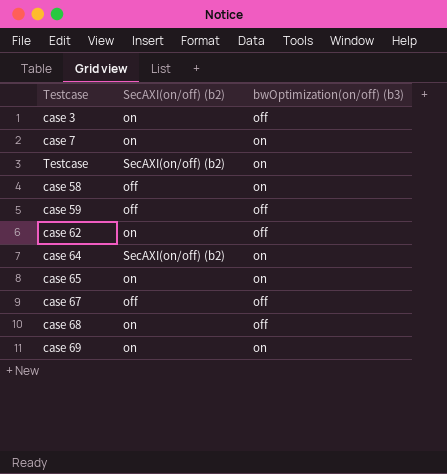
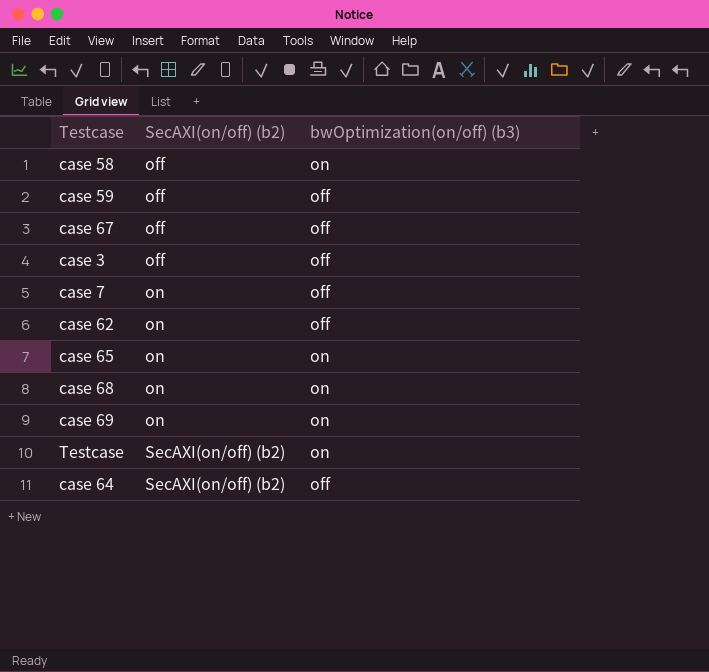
row order: none -> SecAXI(on/off) (b2) ascending
case 3 | SecAXI(on/off) (b2): on -> off
case 7 | bwOptimization(on/off) (b3): on -> off
case 68 | bwOptimization(on/off) (b3): off -> on
case 64 | bwOptimization(on/off) (b3): on -> off

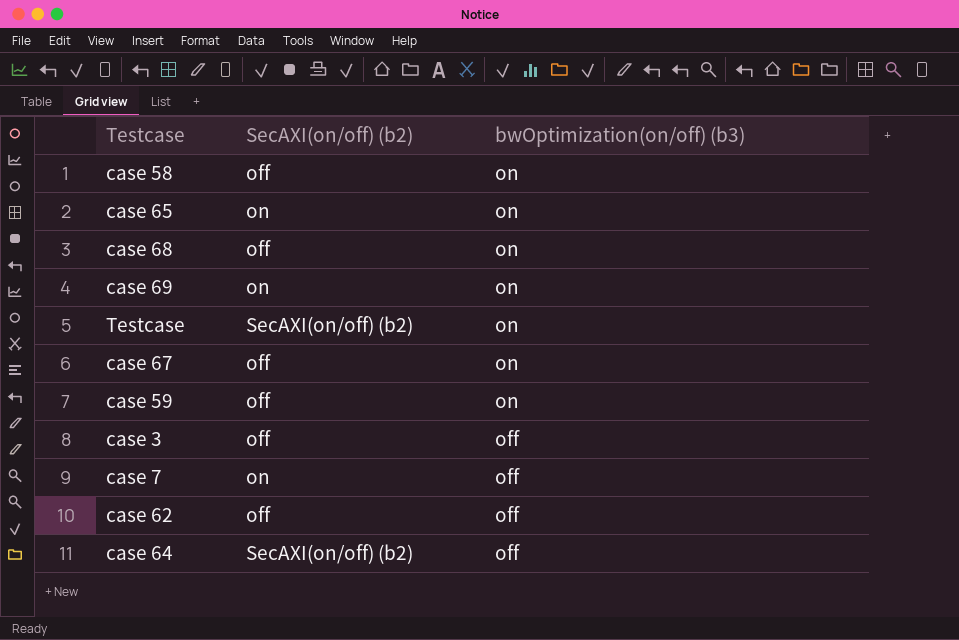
row order: SecAXI(on/off) (b2) ascending -> bwOptimization(on/off) (b3) descending
case 68 | SecAXI(on/off) (b2): on -> off
case 67 | bwOptimization(on/off) (b3): off -> on
case 59 | bwOptimization(on/off) (b3): off -> on
case 62 | SecAXI(on/off) (b2): on -> off

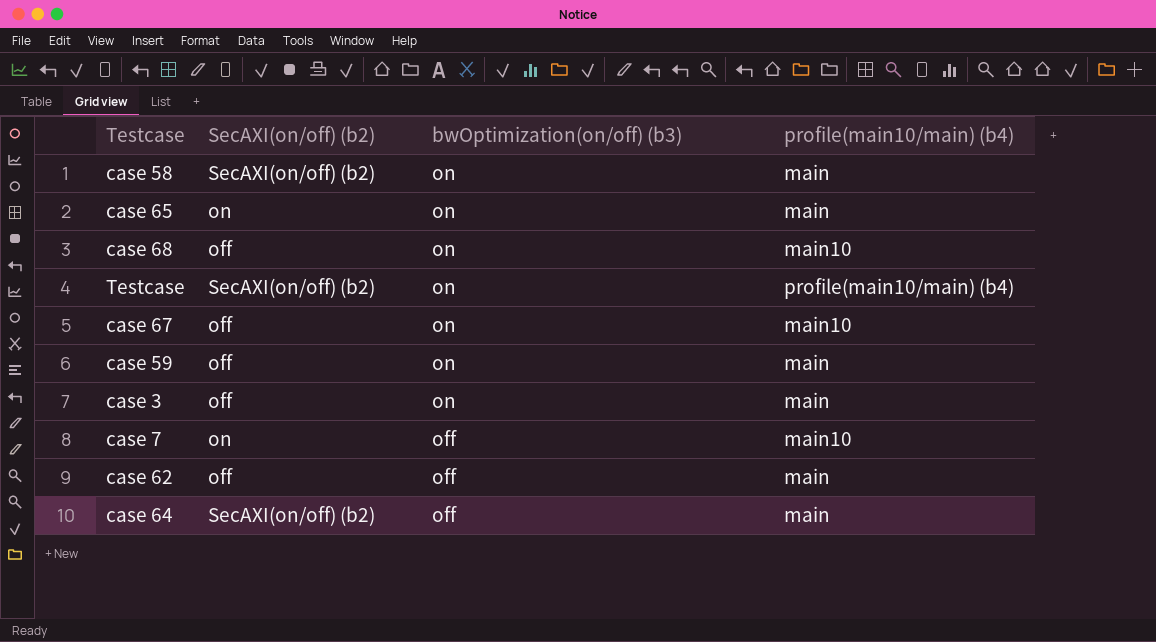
column profile(main10/main) (b4) | position: none -> 4
row case 69: on | on -> none
case 58 | SecAXI(on/off) (b2): off -> SecAXI(on/off) (b2)
case 3 | bwOptimization(on/off) (b3): off -> on

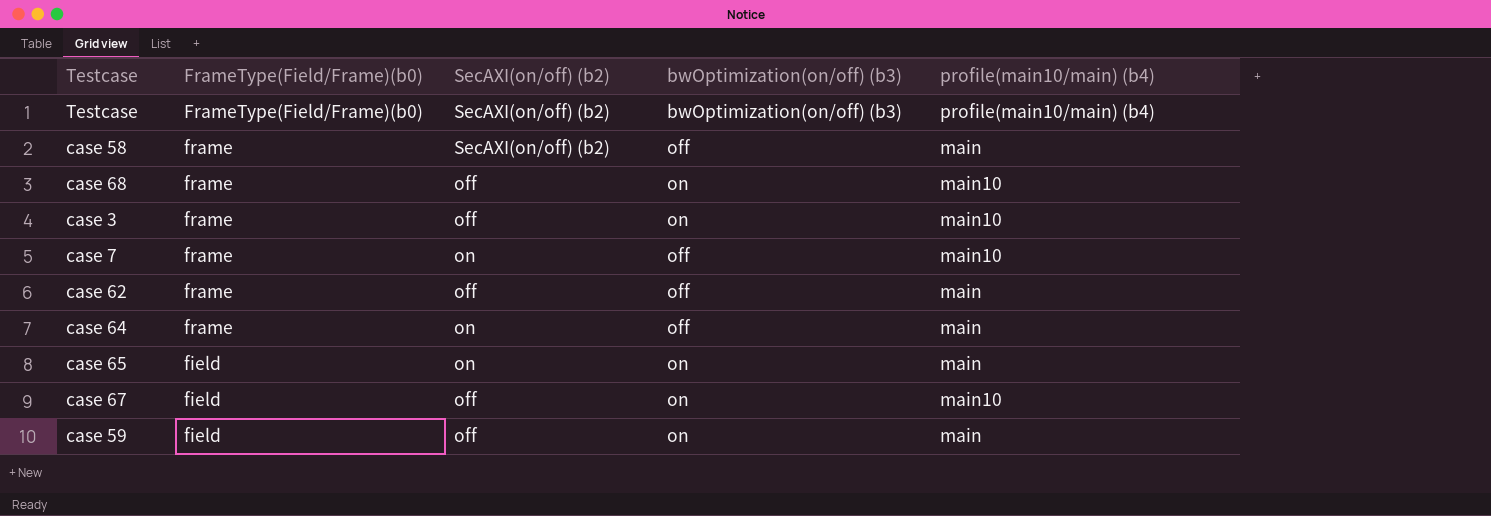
row order: bwOptimization(on/off) (b3) descending -> FrameType(Field/Frame)(b0) descending
column FrameType(Field/Frame)(b0) | position: none -> 2
Testcase | bwOptimization(on/off) (b3): on -> bwOptimization(on/off) (b3)
case 58 | bwOptimization(on/off) (b3): on -> off
case 3 | profile(main10/main) (b4): main -> main10
case 64 | SecAXI(on/off) (b2): SecAXI(on/off) (b2) -> on

